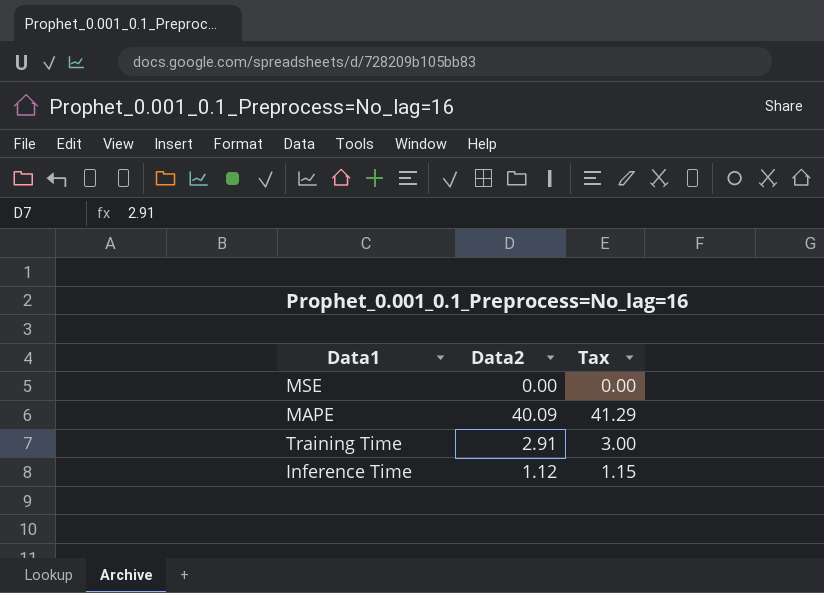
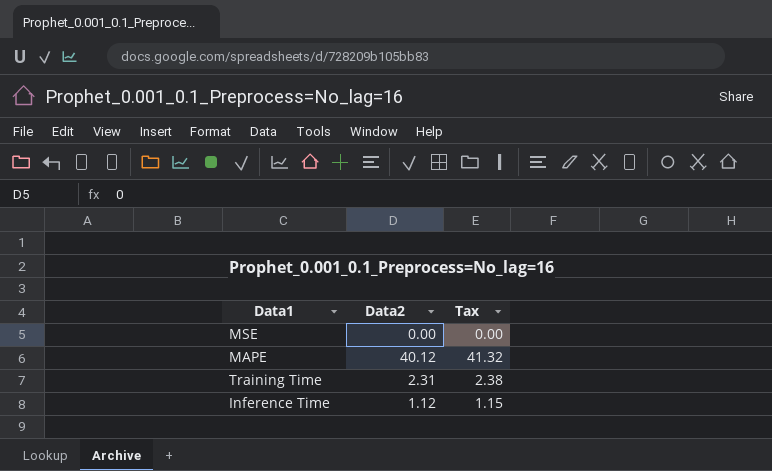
MAPE | Data2: 40.09 -> 40.12
MAPE | Tax: 41.29 -> 41.32
Training Time | Data2: 2.91 -> 2.31
Training Time | Tax: 3.00 -> 2.38

